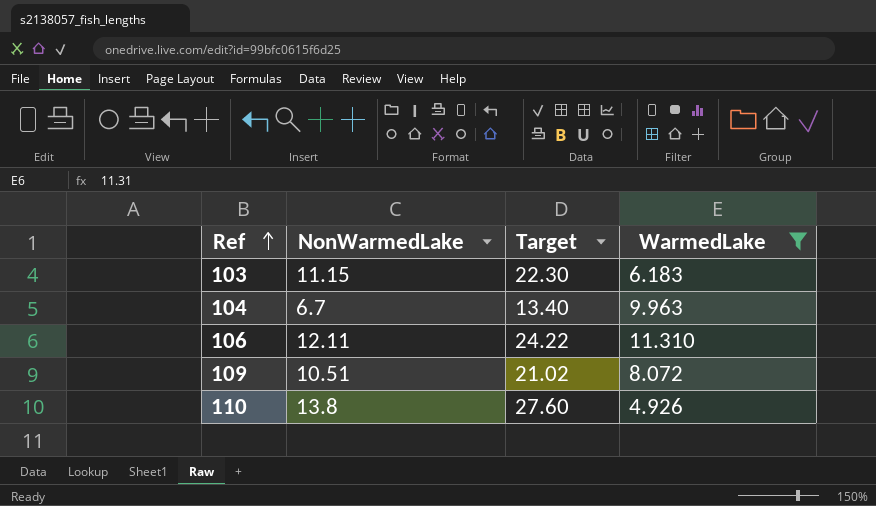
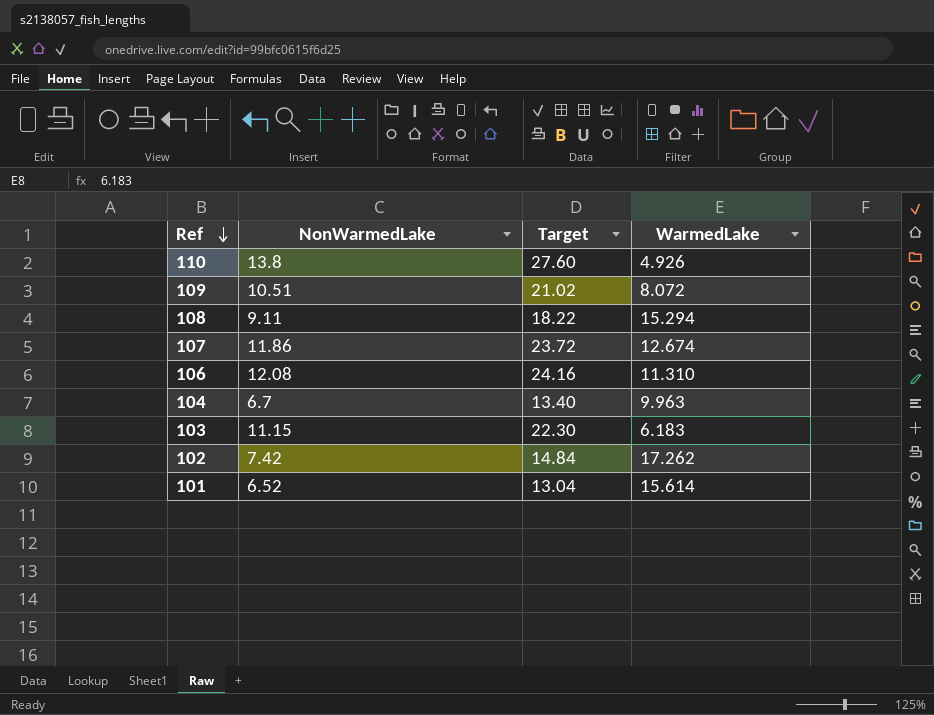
filter: WarmedLake <= 11.310 -> none
row order: Ref ascending -> Ref descending
106 | NonWarmedLake: 12.11 -> 12.08
106 | Target: 24.22 -> 24.16

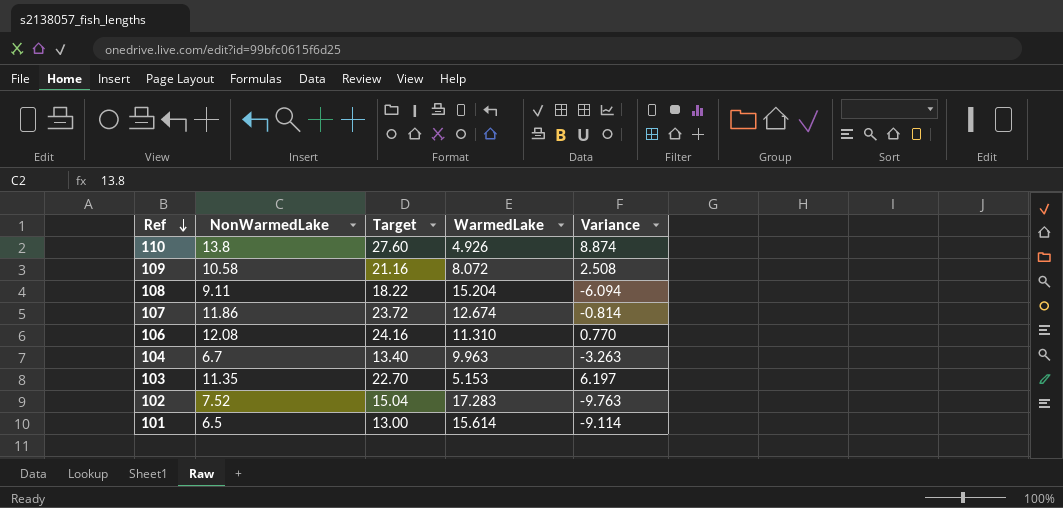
column Variance | formula: none -> [NonWarmedLake] - [WarmedLake]
109 | NonWarmedLake: 10.51 -> 10.58
109 | Target: 21.02 -> 21.16
108 | WarmedLake: 15.294 -> 15.204
103 | NonWarmedLake: 11.15 -> 11.35
103 | Target: 22.30 -> 22.70
103 | WarmedLake: 6.183 -> 5.153
102 | NonWarmedLake: 7.42 -> 7.52
102 | Target: 14.84 -> 15.04
102 | WarmedLake: 17.262 -> 17.283
101 | NonWarmedLake: 6.52 -> 6.5
101 | Target: 13.04 -> 13.00

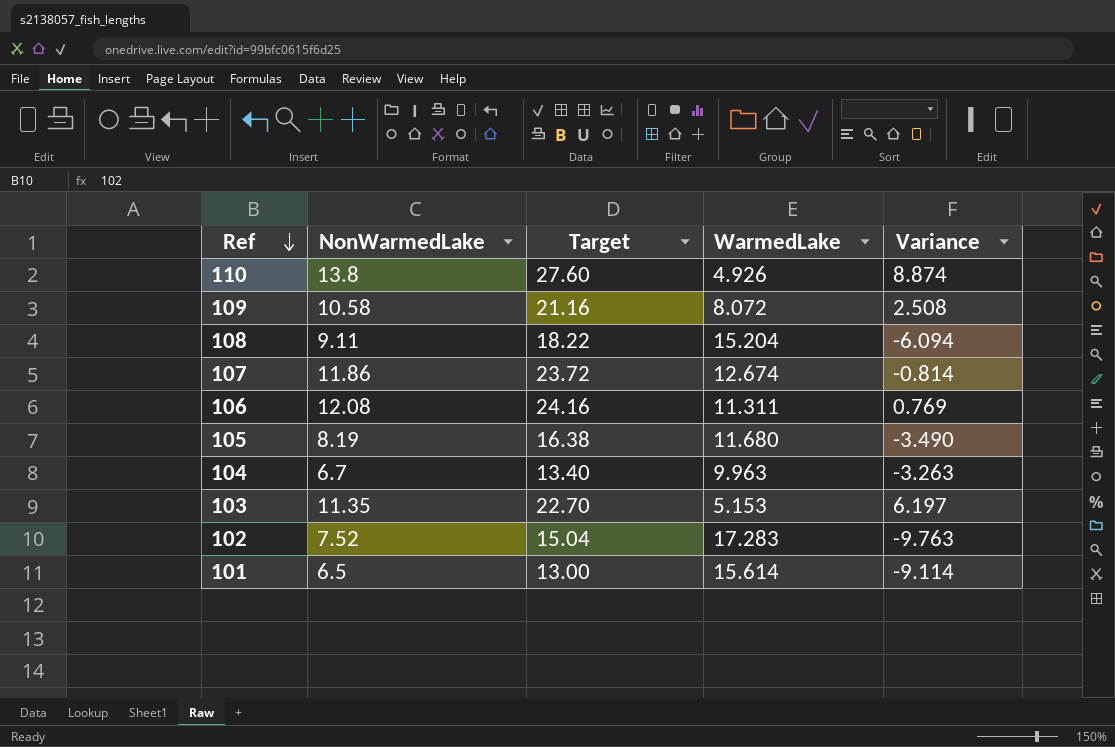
106 | WarmedLake: 11.310 -> 11.311
106 | Variance: 0.770 -> 0.769
row 105: none -> 8.19 | 16.38 | 11.680 | -3.490

